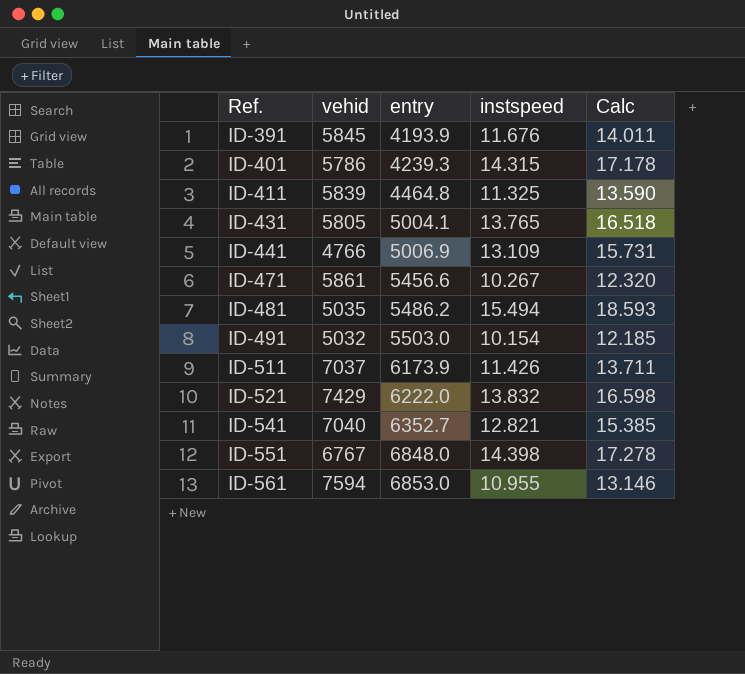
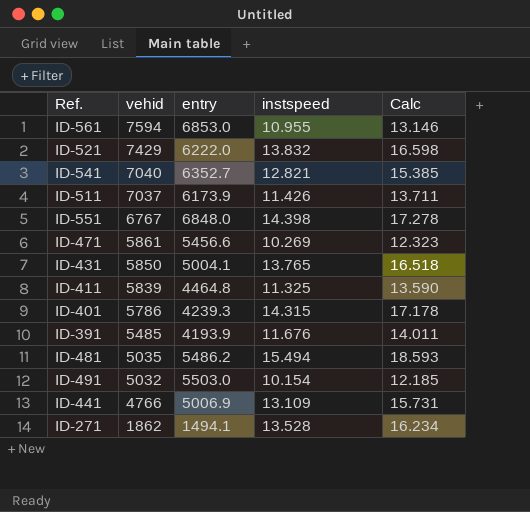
row order: Ref. ascending -> vehid descending
ID-471 | instspeed: 10.267 -> 10.269
ID-471 | Calc: 12.320 -> 12.323
ID-431 | vehid: 5805 -> 5850
ID-391 | vehid: 5845 -> 5485
row ID-271: none -> 1862 | 1494.1 | 13.528 | 16.234

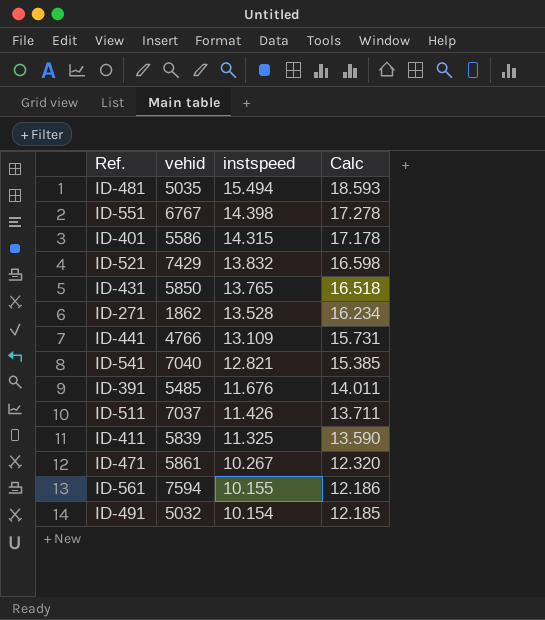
row order: vehid descending -> instspeed descending
column entry | position: 3 -> none
ID-401 | vehid: 5786 -> 5586
ID-471 | instspeed: 10.269 -> 10.267
ID-471 | Calc: 12.323 -> 12.320
ID-561 | instspeed: 10.955 -> 10.155
ID-561 | Calc: 13.146 -> 12.186

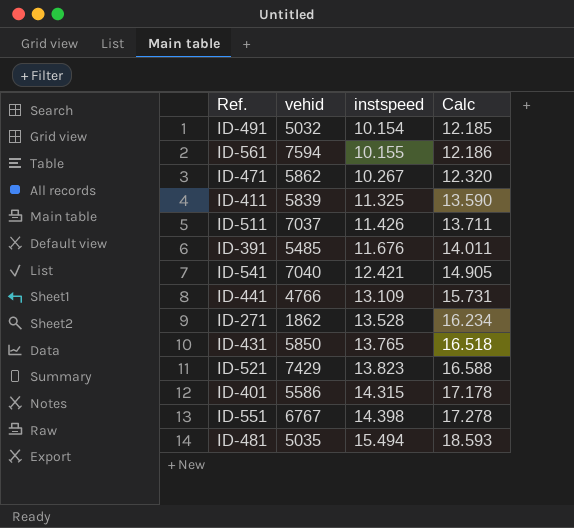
row order: instspeed descending -> instspeed ascending
ID-471 | vehid: 5861 -> 5862
ID-541 | instspeed: 12.821 -> 12.421
ID-541 | Calc: 15.385 -> 14.905
ID-521 | instspeed: 13.832 -> 13.823
ID-521 | Calc: 16.598 -> 16.588

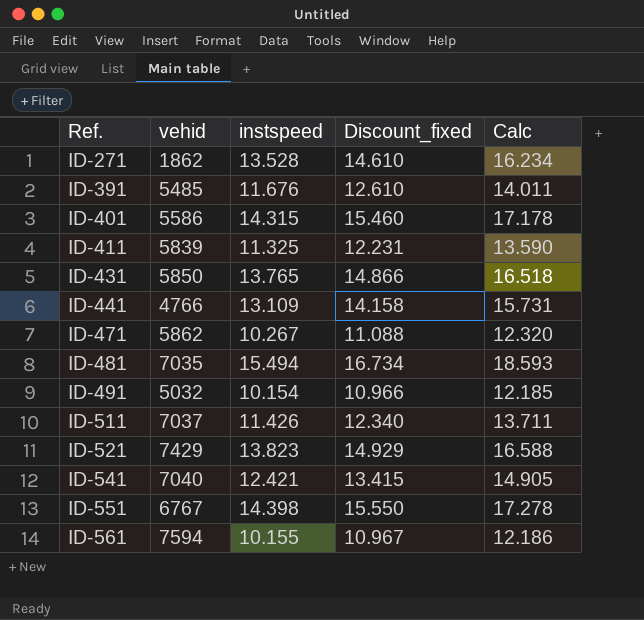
row order: instspeed ascending -> Ref. ascending
column Discount_fixed | formula: none -> [instspeed] * 1.08
ID-481 | vehid: 5035 -> 7035

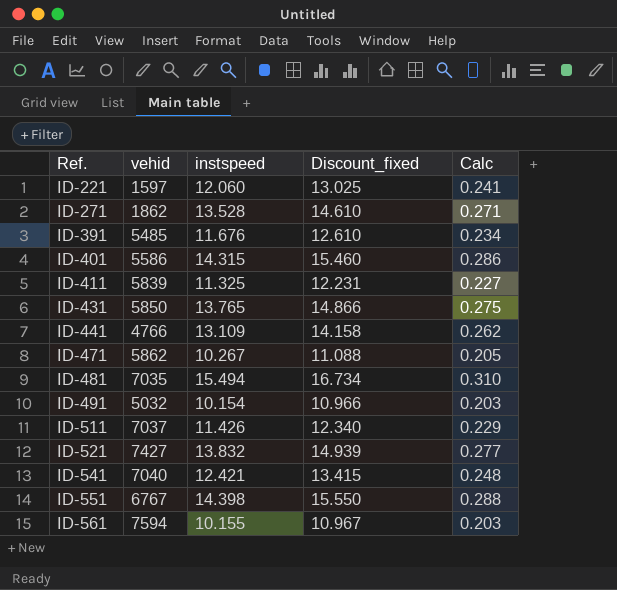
column Calc | formula: [instspeed] * 1.2 -> [instspeed] * 0.02
row ID-221: none -> 1597 | 12.060 | 13.025 | 0.241
ID-521 | vehid: 7429 -> 7427
ID-521 | instspeed: 13.823 -> 13.832
ID-521 | Discount_fixed: 14.929 -> 14.939

